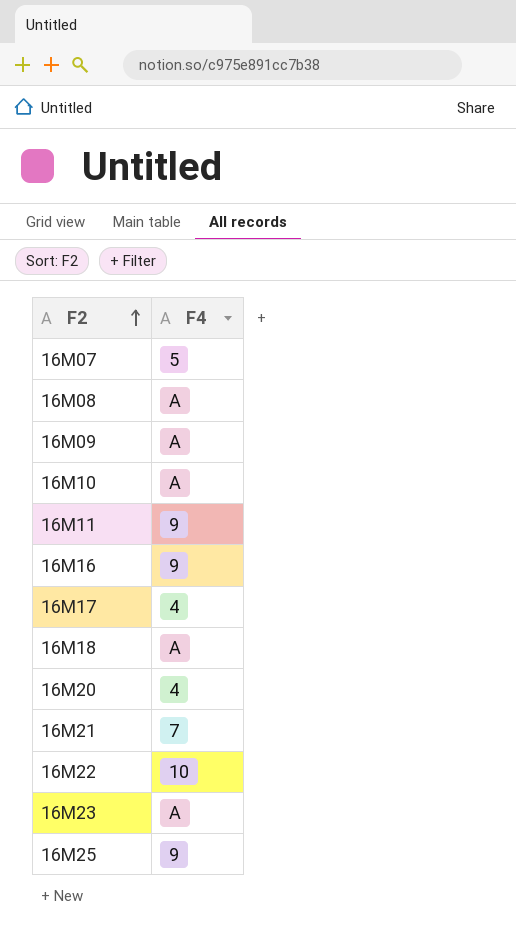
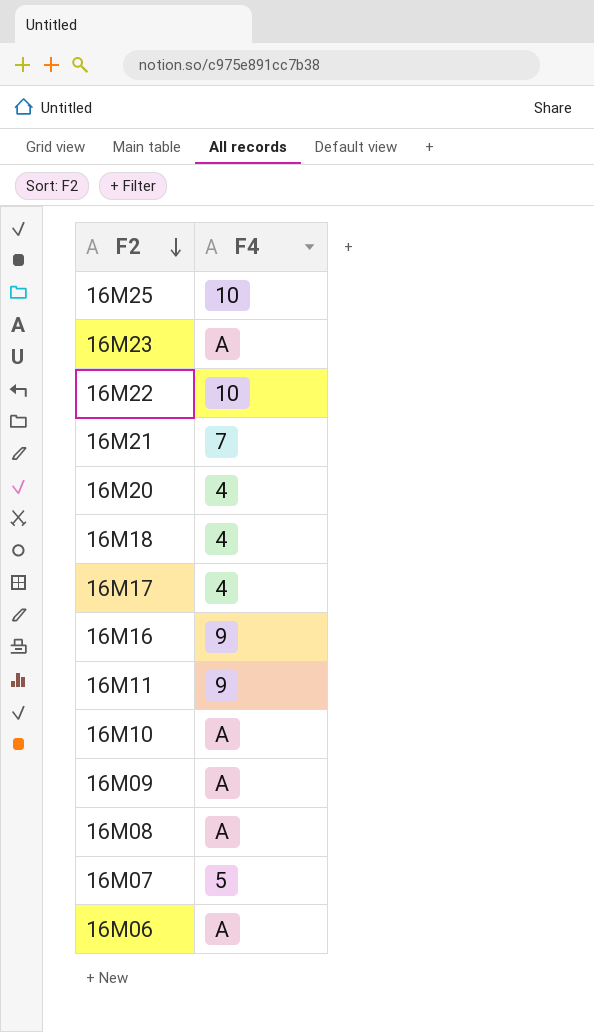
row order: F2 ascending -> F2 descending
16M25 | F4: 9 -> 10
16M18 | F4: A -> 4
row 16M06: none -> A

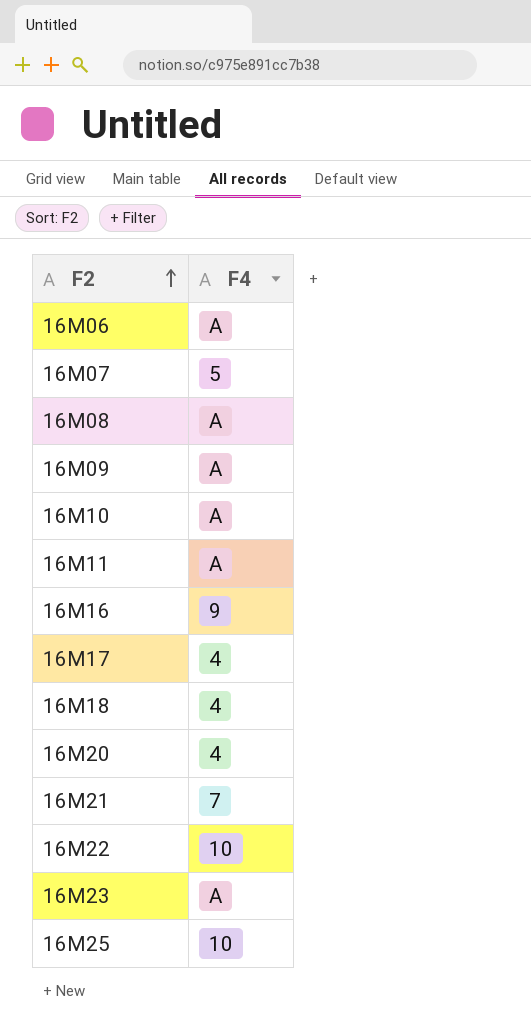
row order: F2 descending -> F2 ascending
16M11 | F4: 9 -> A

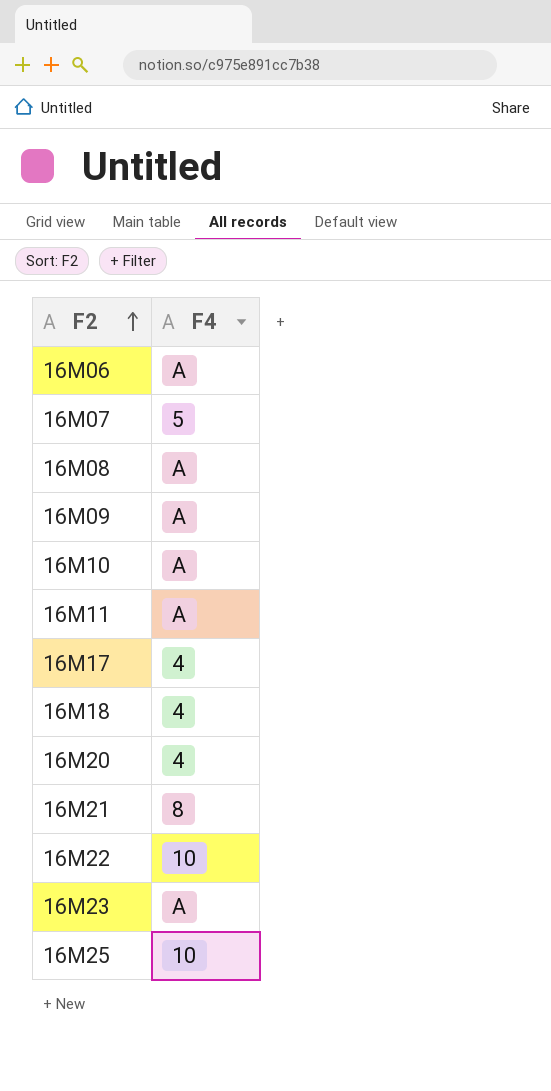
row 16M16: 9 -> none
16M21 | F4: 7 -> 8

